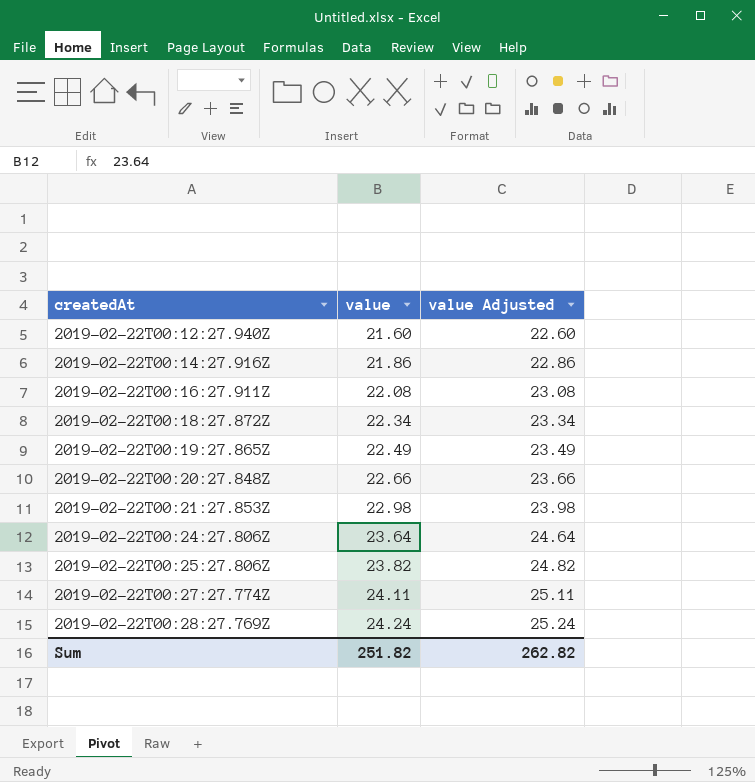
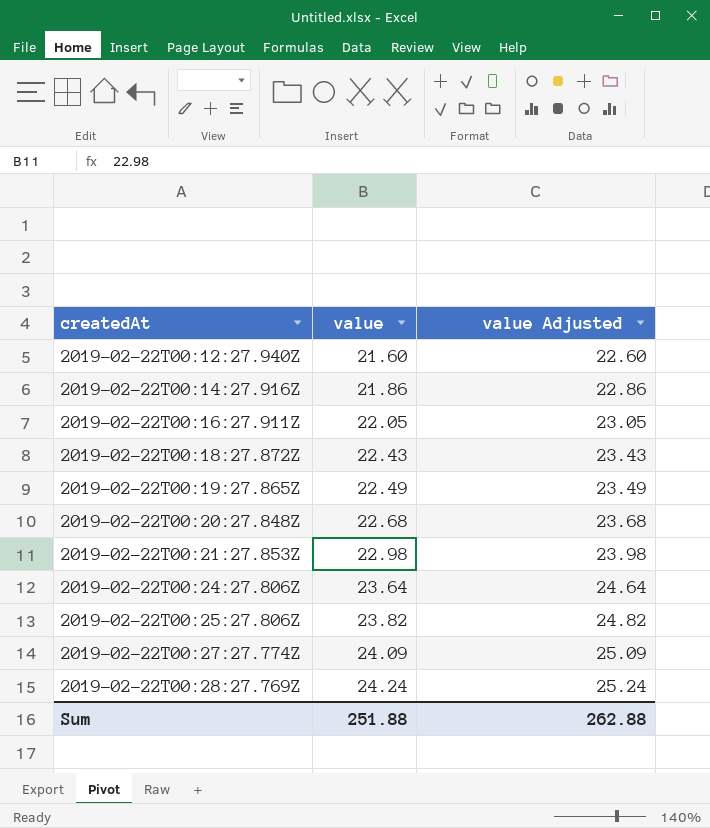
2019-02-22T00:16:27.911Z | value: 22.08 -> 22.05
2019-02-22T00:16:27.911Z | value Adjusted: 23.08 -> 23.05
2019-02-22T00:18:27.872Z | value: 22.34 -> 22.43
2019-02-22T00:18:27.872Z | value Adjusted: 23.34 -> 23.43
2019-02-22T00:20:27.848Z | value: 22.66 -> 22.68
2019-02-22T00:20:27.848Z | value Adjusted: 23.66 -> 23.68
2019-02-22T00:27:27.774Z | value: 24.11 -> 24.09
2019-02-22T00:27:27.774Z | value Adjusted: 25.11 -> 25.09
Sum | value: 251.82 -> 251.88
Sum | value Adjusted: 262.82 -> 262.88

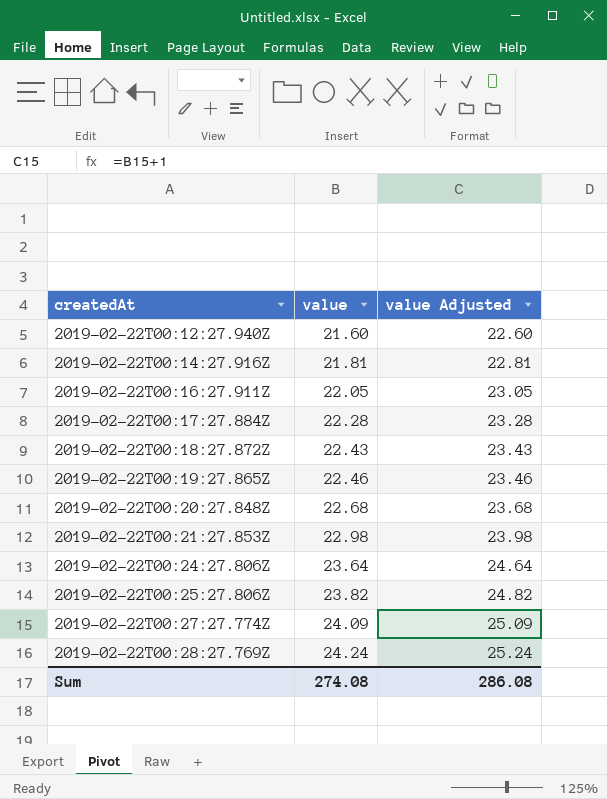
2019-02-22T00:14:27.916Z | value: 21.86 -> 21.81
2019-02-22T00:14:27.916Z | value Adjusted: 22.86 -> 22.81
row 2019-02-22T00:17:27.884Z: none -> 22.28 | 23.28
2019-02-22T00:19:27.865Z | value: 22.49 -> 22.46
2019-02-22T00:19:27.865Z | value Adjusted: 23.49 -> 23.46
Sum | value: 251.88 -> 274.08
Sum | value Adjusted: 262.88 -> 286.08

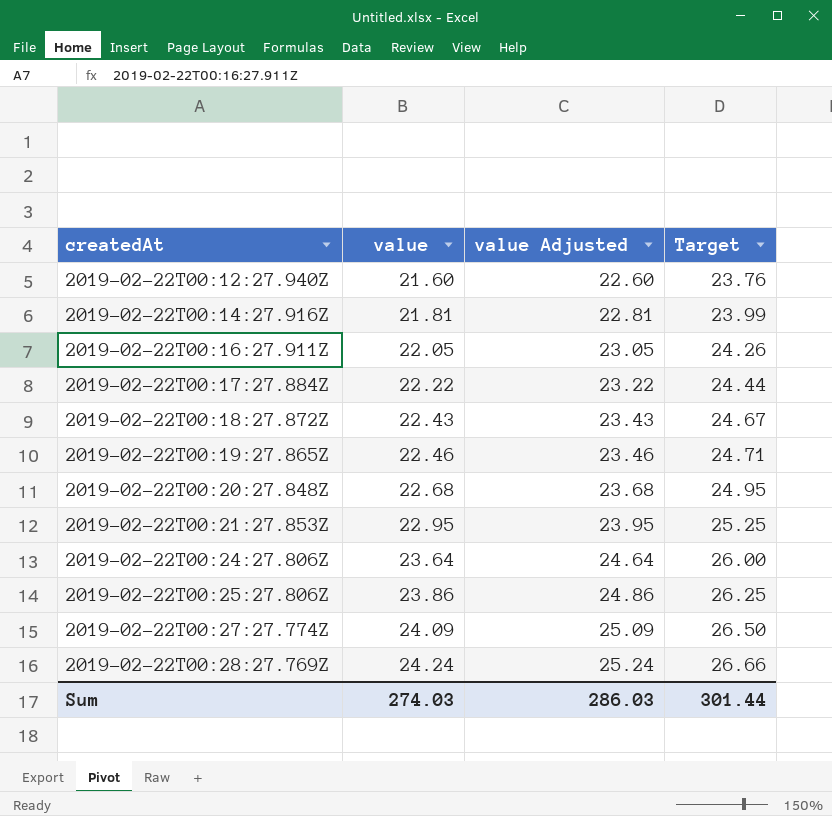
column Target | formula: none -> [value] * 1.1
2019-02-22T00:17:27.884Z | value: 22.28 -> 22.22
2019-02-22T00:17:27.884Z | value Adjusted: 23.28 -> 23.22
2019-02-22T00:21:27.853Z | value: 22.98 -> 22.95
2019-02-22T00:21:27.853Z | value Adjusted: 23.98 -> 23.95
2019-02-22T00:25:27.806Z | value: 23.82 -> 23.86
2019-02-22T00:25:27.806Z | value Adjusted: 24.82 -> 24.86
Sum | value: 274.08 -> 274.03
Sum | value Adjusted: 286.08 -> 286.03

